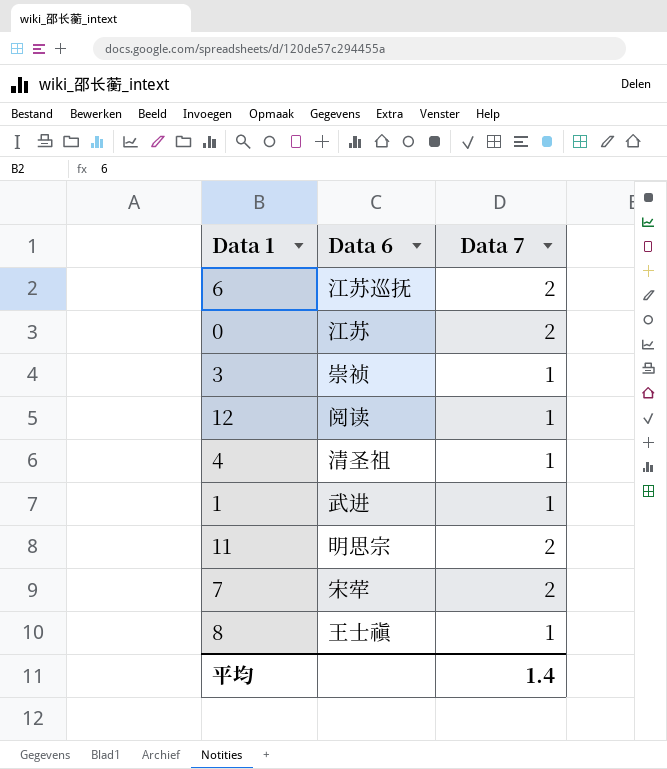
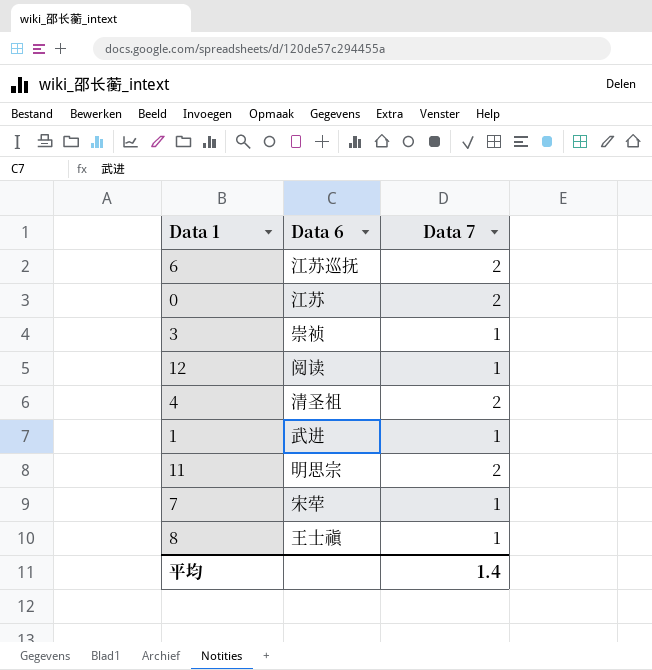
4 | Data 7: 1 -> 2
7 | Data 7: 2 -> 1

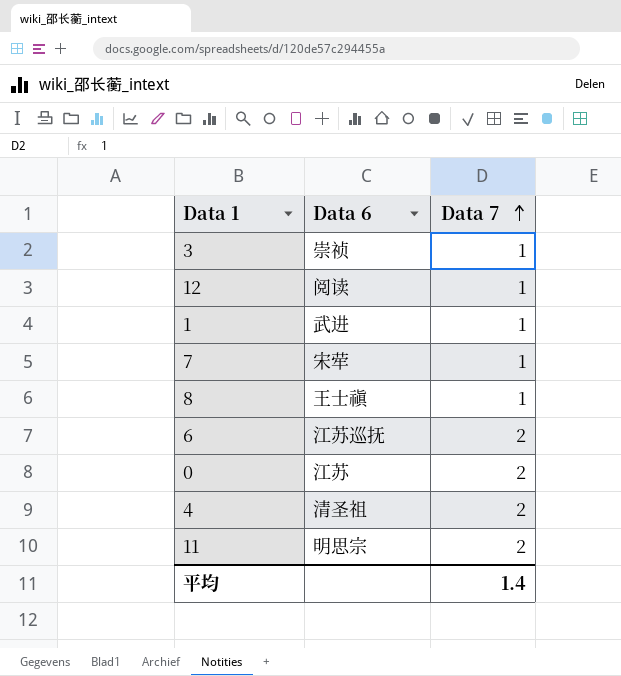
row order: none -> Data 7 ascending

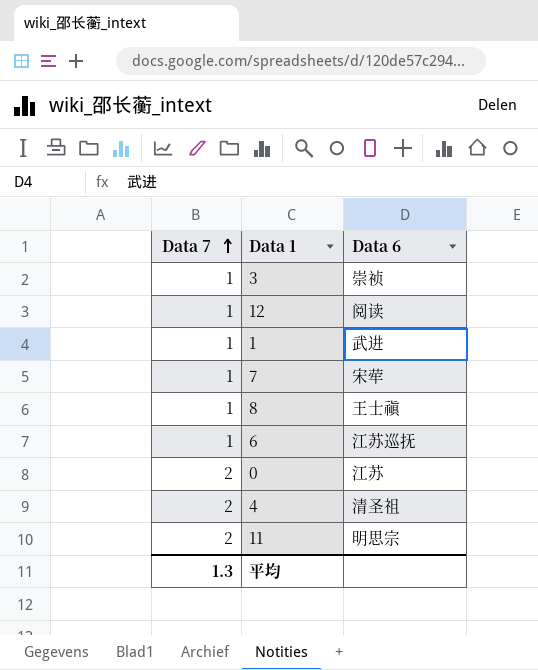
column Data 7 | position: 3 -> 1
6 | Data 7: 2 -> 1
平均 | Data 7: 1.4 -> 1.3

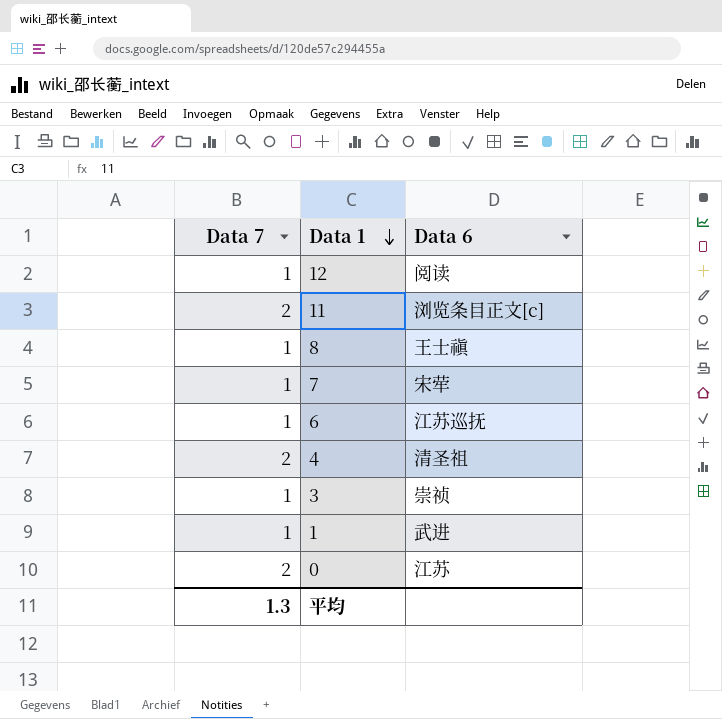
row order: Data 7 ascending -> Data 1 descending
11 | Data 6: 明思宗 -> 浏览条目正文[c]

